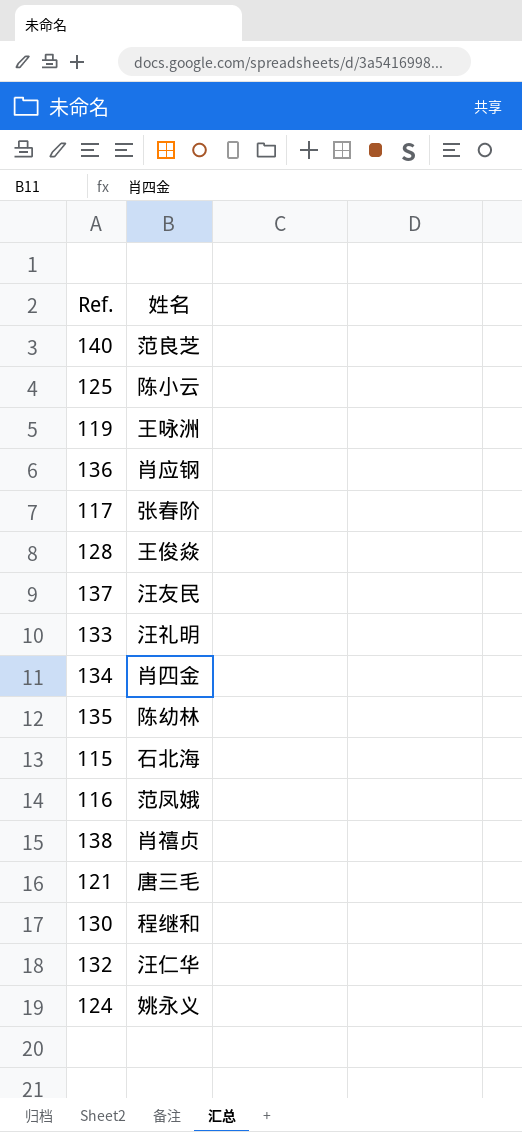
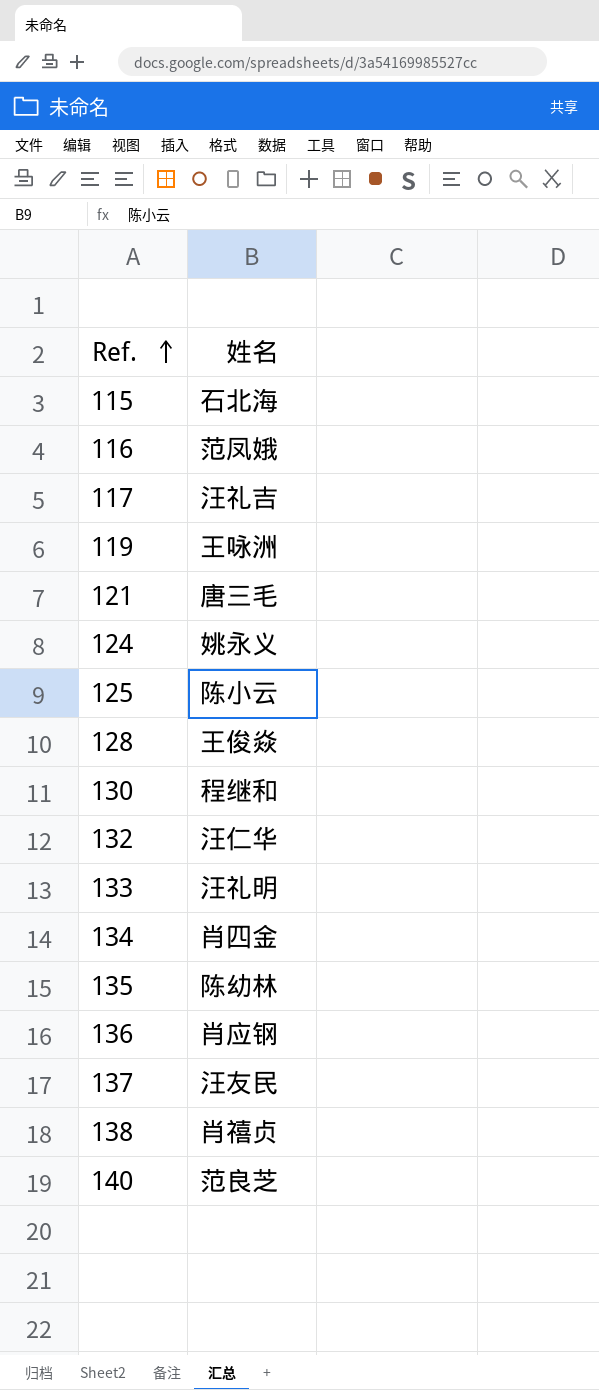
row order: none -> Ref. ascending
117 | 姓名: 张春阶 -> 汪礼吉

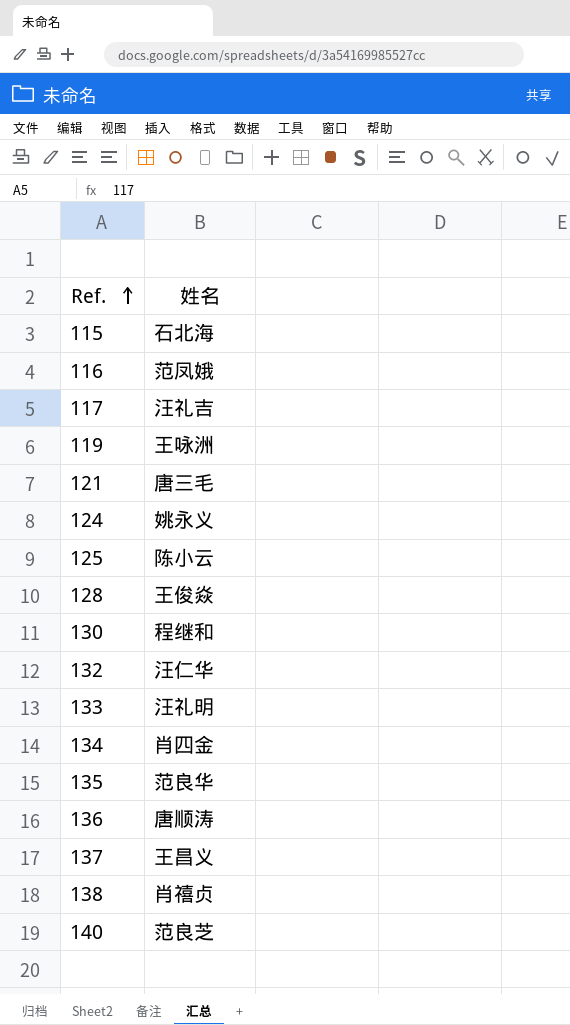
135 | 姓名: 陈幼林 -> 范良华
136 | 姓名: 肖应钢 -> 唐顺涛
137 | 姓名: 汪友民 -> 王昌义

